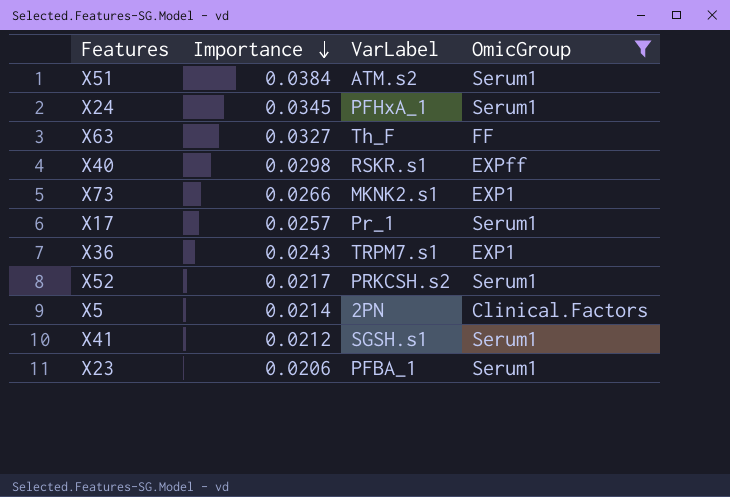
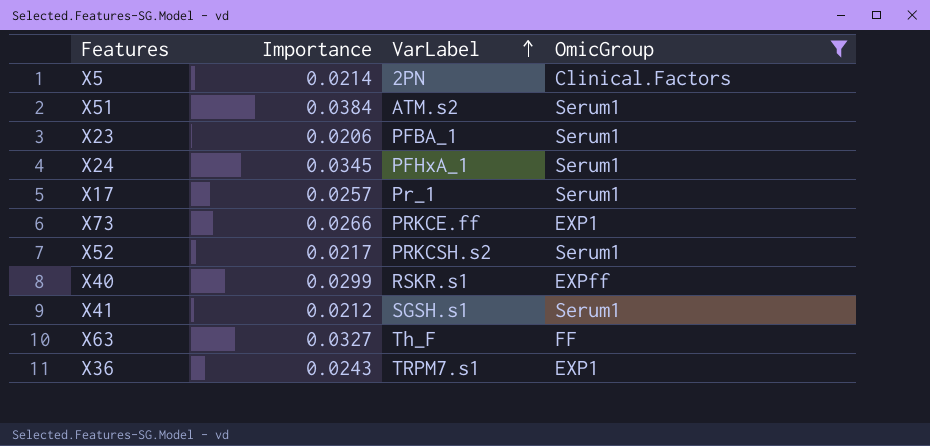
row order: Importance descending -> VarLabel ascending
X73 | VarLabel: MKNK2.s1 -> PRKCE.ff
X40 | Importance: 0.0298 -> 0.0299

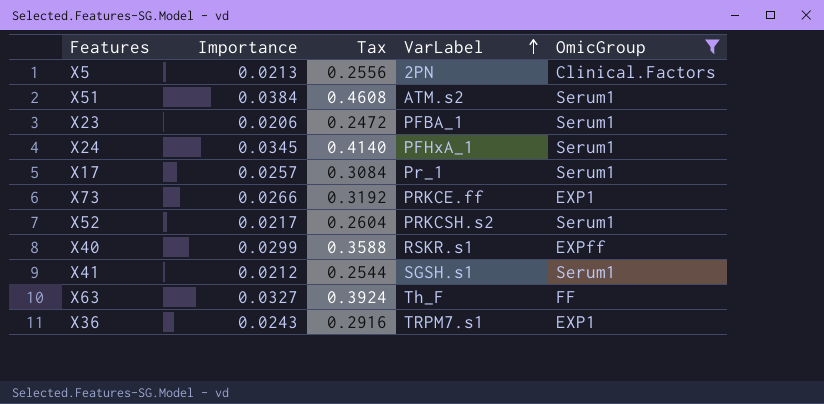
column Tax | formula: none -> [Importance] * 12
X5 | Importance: 0.0214 -> 0.0213

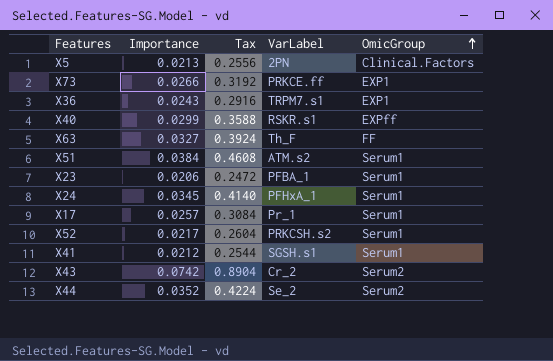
filter: OmicGroup != Serum2 -> none
row order: VarLabel ascending -> OmicGroup ascending

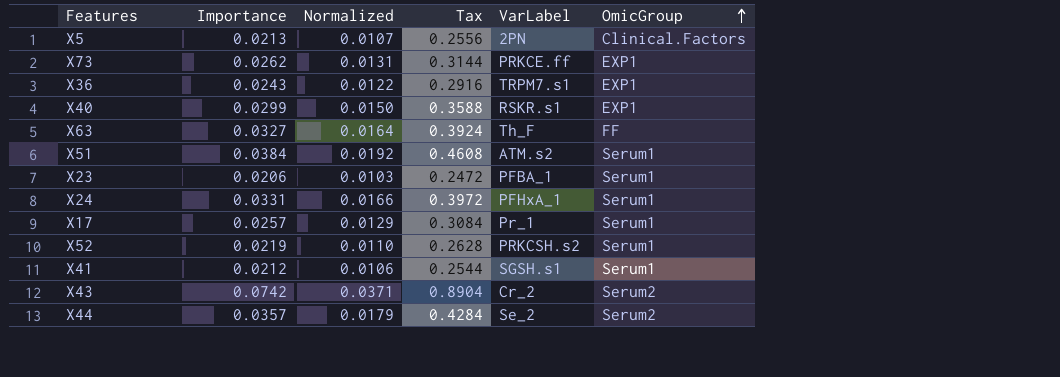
column Normalized | formula: none -> [Importance] * 0.5
X73 | Importance: 0.0266 -> 0.0262
X73 | Tax: 0.3192 -> 0.3144
X40 | OmicGroup: EXPff -> EXP1
X24 | Importance: 0.0345 -> 0.0331
X24 | Tax: 0.4140 -> 0.3972
X52 | Importance: 0.0217 -> 0.0219
X52 | Tax: 0.2604 -> 0.2628
X44 | Importance: 0.0352 -> 0.0357
X44 | Tax: 0.4224 -> 0.4284

